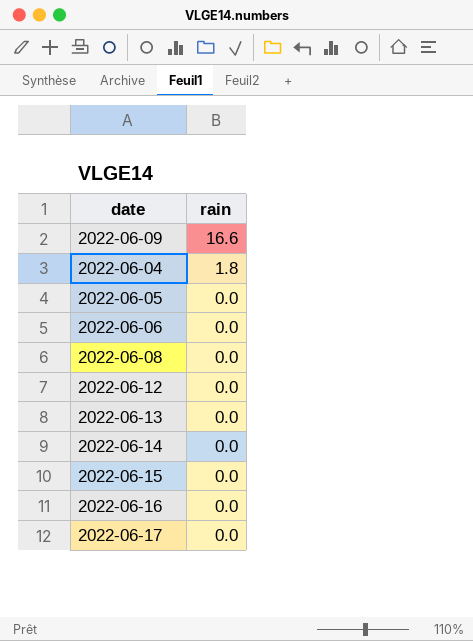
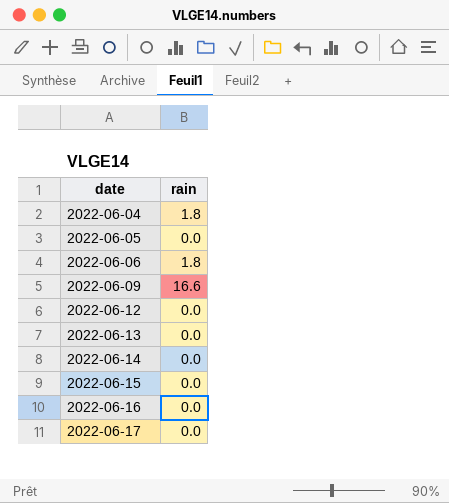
row order: rain descending -> date ascending
row 2022-06-08: 0.0 -> none
2022-06-06 | rain: 0.0 -> 1.8

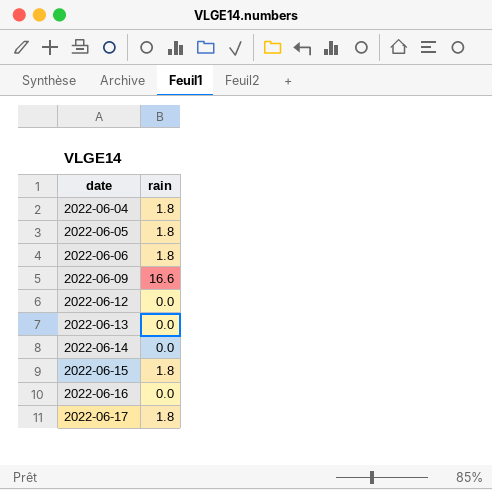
2022-06-05 | rain: 0.0 -> 1.8
2022-06-15 | rain: 0.0 -> 1.8
2022-06-17 | rain: 0.0 -> 1.8

